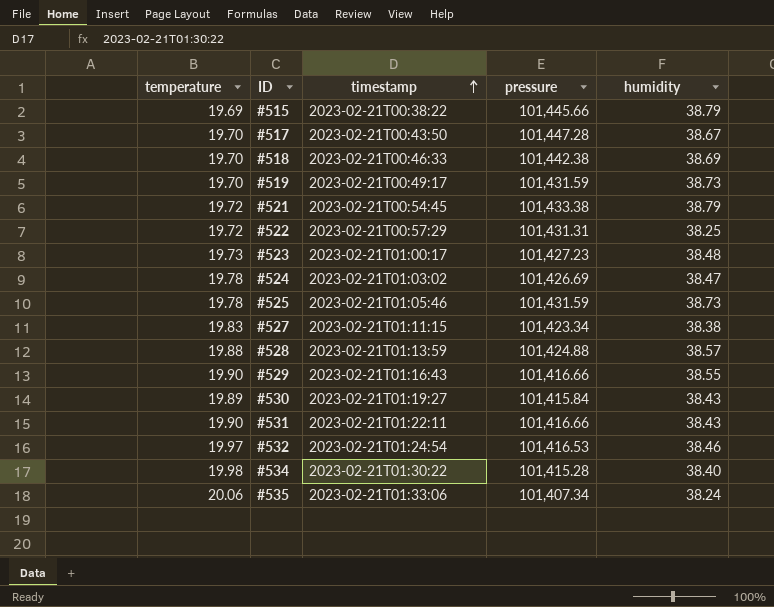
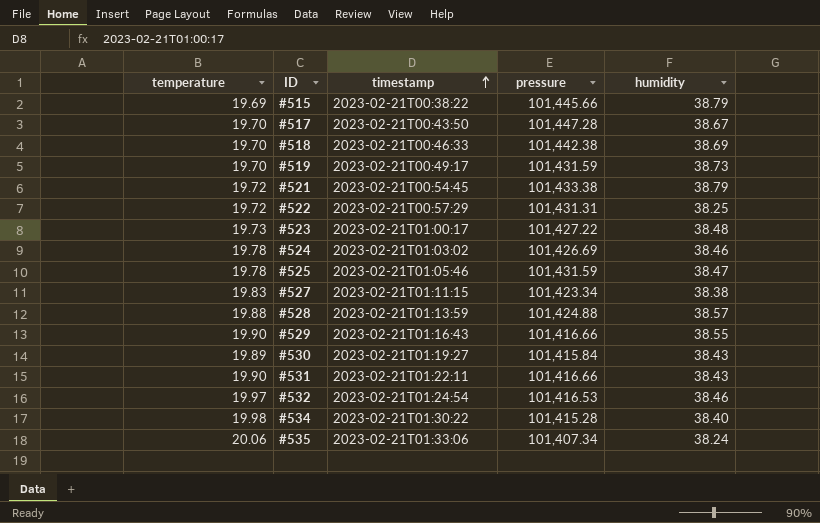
#523 | pressure: 101,427.23 -> 101,427.22
#524 | humidity: 38.47 -> 38.46
#525 | humidity: 38.73 -> 38.47

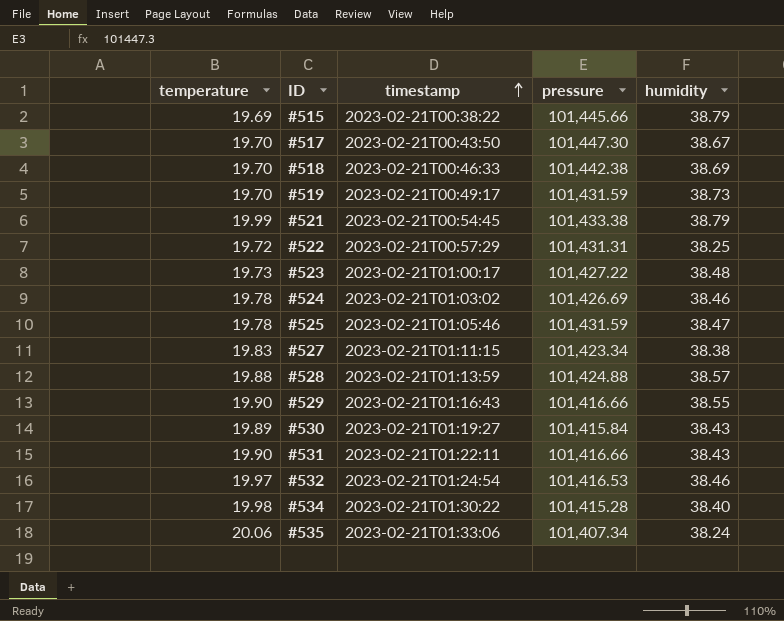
#517 | pressure: 101,447.28 -> 101,447.30
#521 | temperature: 19.72 -> 19.99

